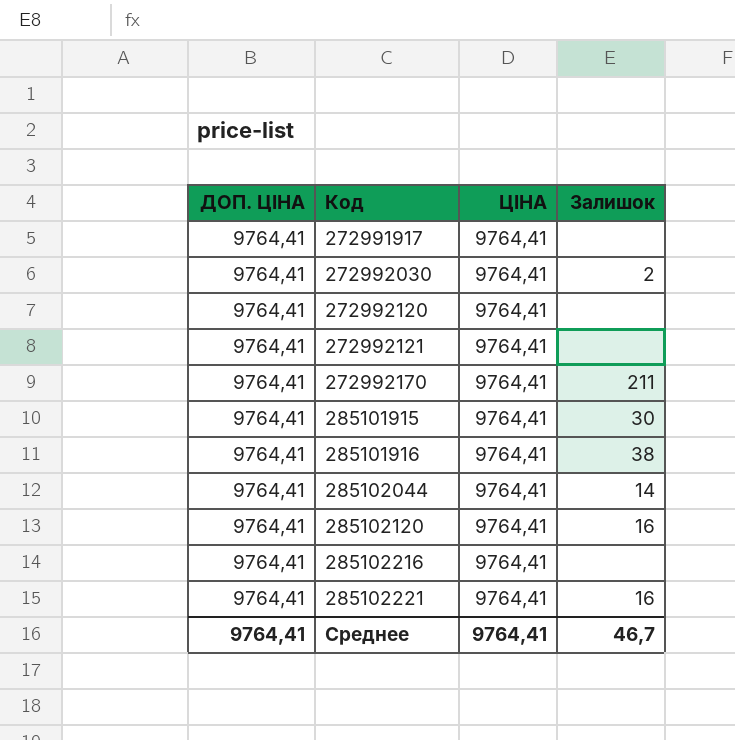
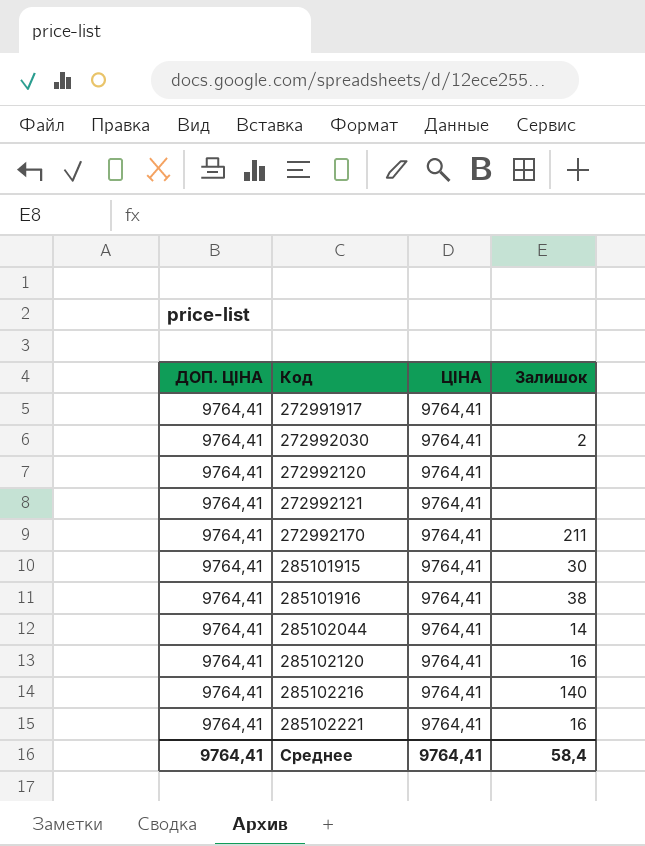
285102216 | Залишок: none -> 140
Среднее | Залишок: 46,7 -> 58,4

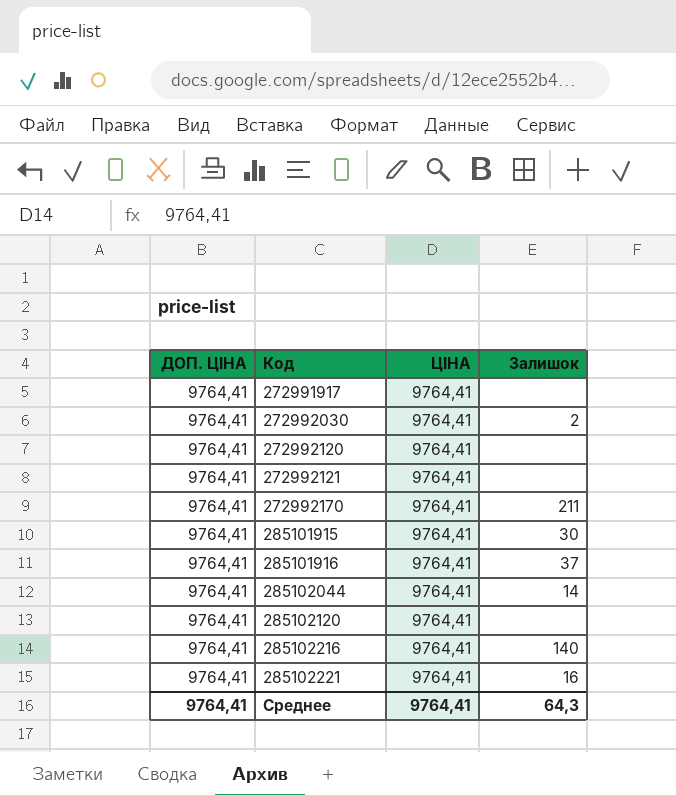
285101916 | Залишок: 38 -> 37
285102120 | Залишок: 16 -> none
Среднее | Залишок: 58,4 -> 64,3

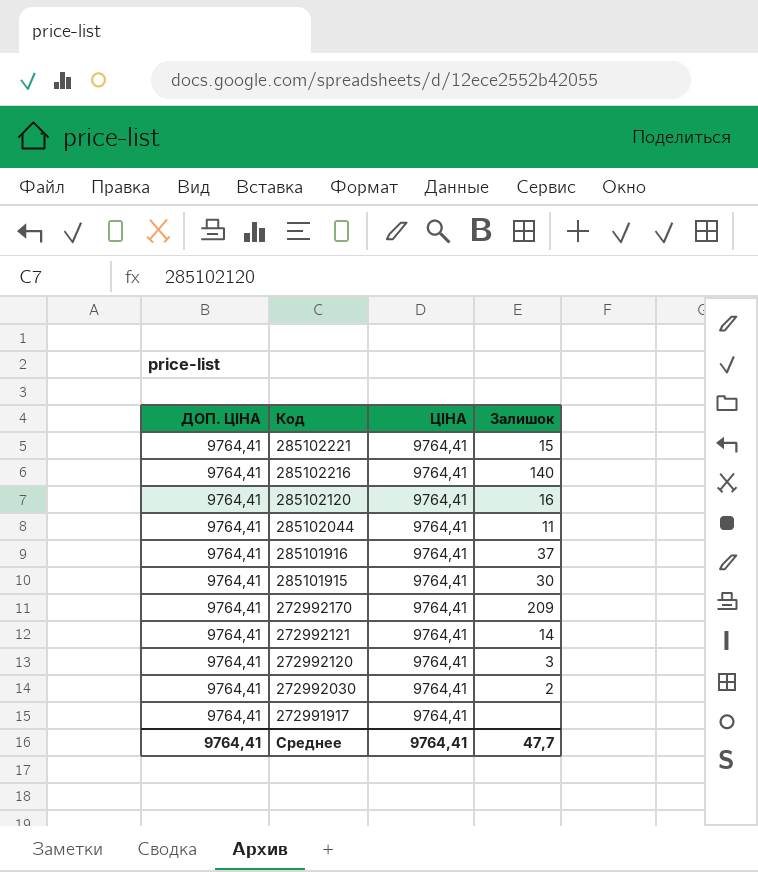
row order: Код ascending -> Код descending
285102221 | Залишок: 16 -> 15
285102120 | Залишок: none -> 16
285102044 | Залишок: 14 -> 11
272992170 | Залишок: 211 -> 209
272992121 | Залишок: none -> 14
272992120 | Залишок: none -> 3
Среднее | Залишок: 64,3 -> 47,7

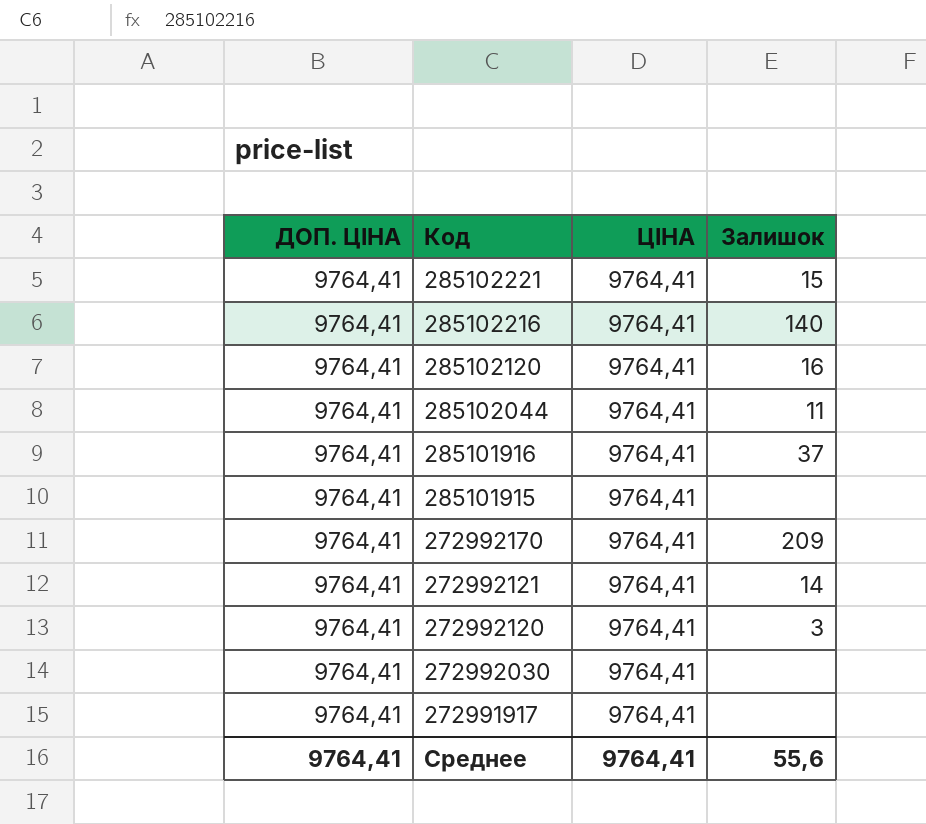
285101915 | Залишок: 30 -> none
272992030 | Залишок: 2 -> none
Среднее | Залишок: 47,7 -> 55,6

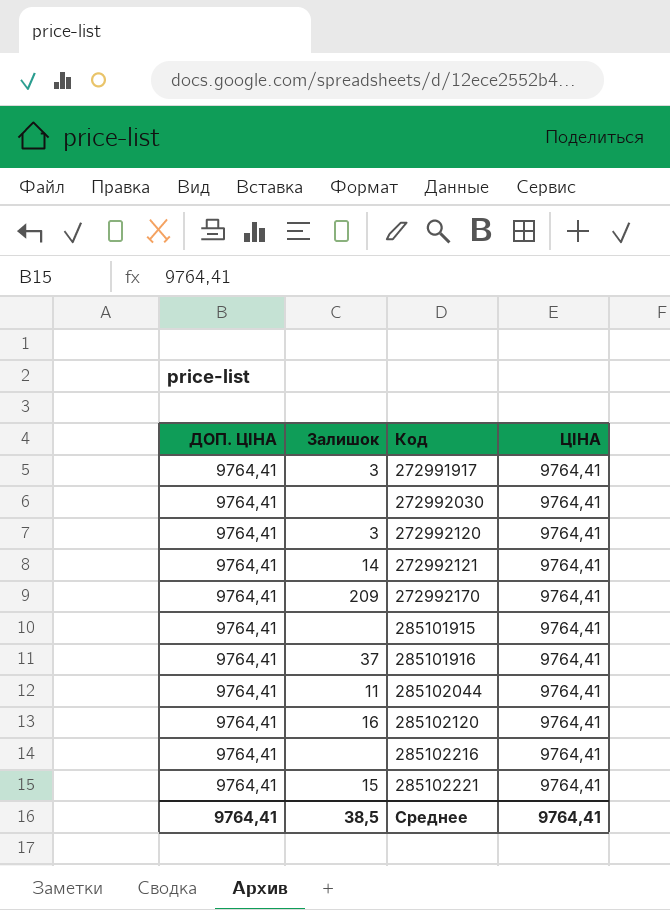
row order: Код descending -> Код ascending
column Залишок | position: 4 -> 2
272991917 | Залишок: none -> 3
285102216 | Залишок: 140 -> none
Среднее | Залишок: 55,6 -> 38,5

